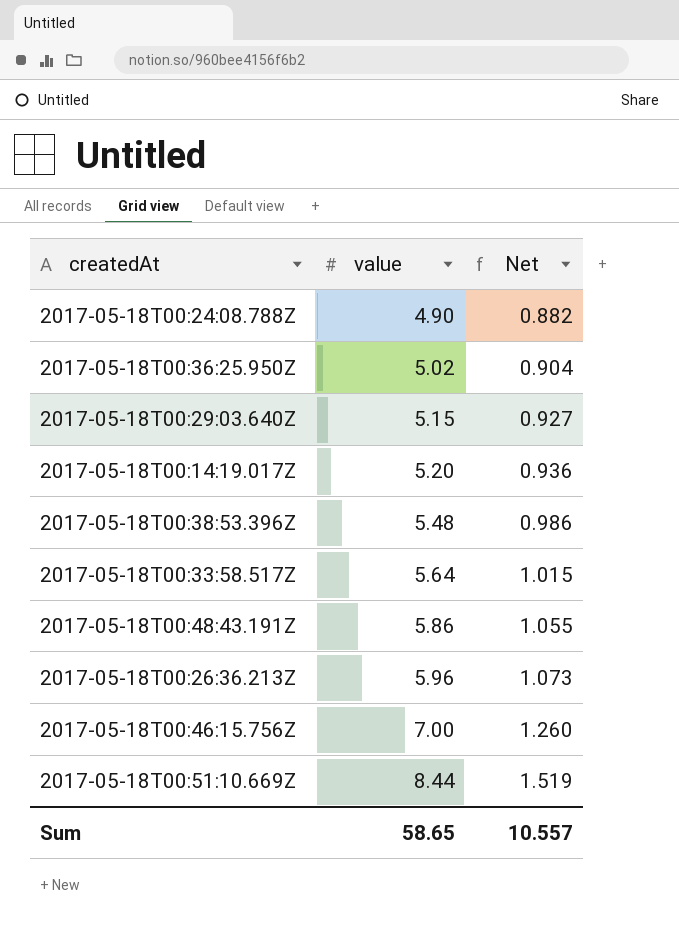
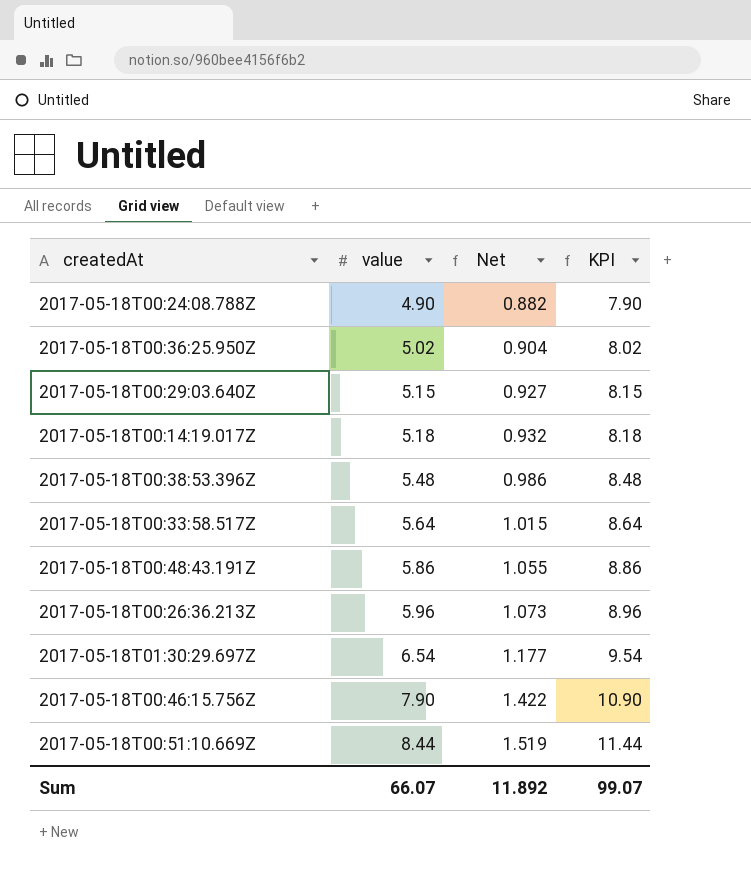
column KPI | formula: none -> [value] + 3
2017-05-18T00:14:19.017Z | value: 5.20 -> 5.18
2017-05-18T00:14:19.017Z | Net: 0.936 -> 0.932
row 2017-05-18T01:30:29.697Z: none -> 6.54 | 1.177 | 9.54
2017-05-18T00:46:15.756Z | value: 7.00 -> 7.90
2017-05-18T00:46:15.756Z | Net: 1.260 -> 1.422
Sum | value: 58.65 -> 66.07
Sum | Net: 10.557 -> 11.892

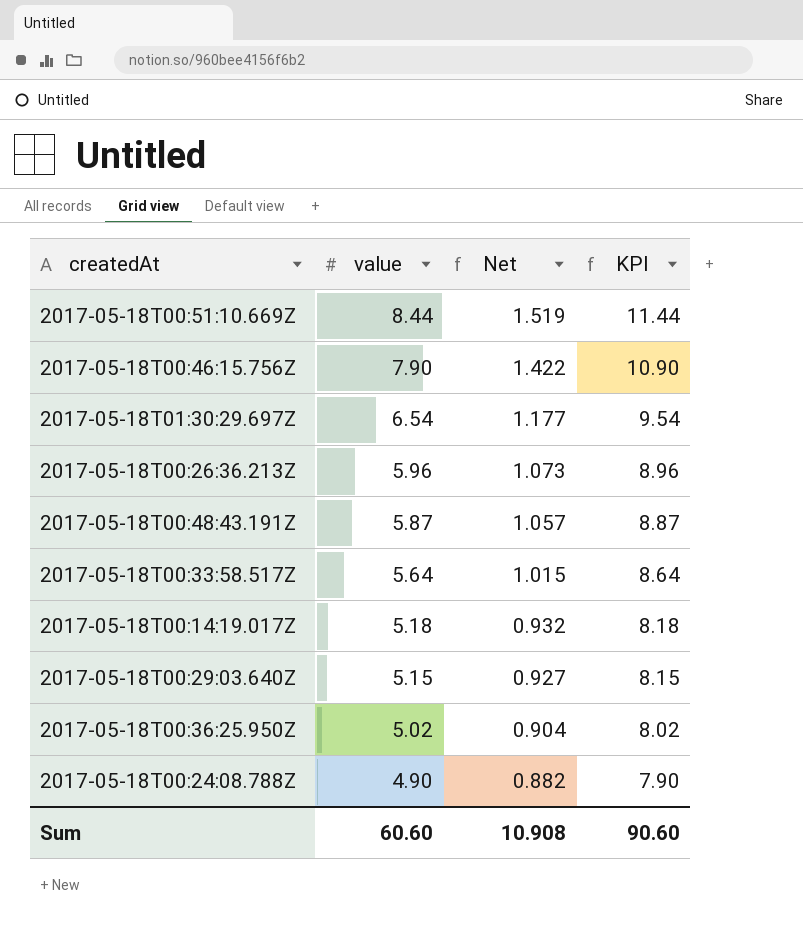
row order: value ascending -> value descending
row 2017-05-18T00:38:53.396Z: 5.48 | 0.986 | 8.48 -> none
2017-05-18T00:48:43.191Z | value: 5.86 -> 5.87
2017-05-18T00:48:43.191Z | Net: 1.055 -> 1.057
2017-05-18T00:48:43.191Z | KPI: 8.86 -> 8.87
Sum | value: 66.07 -> 60.60
Sum | Net: 11.892 -> 10.908
Sum | KPI: 99.07 -> 90.60

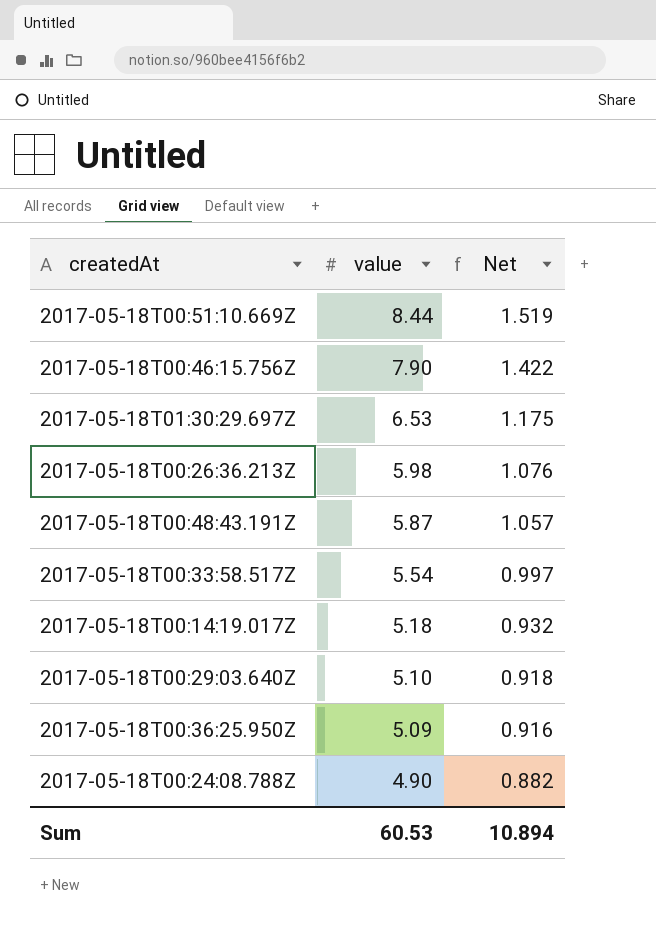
column KPI | formula: [value] + 3 -> none
2017-05-18T01:30:29.697Z | value: 6.54 -> 6.53
2017-05-18T01:30:29.697Z | Net: 1.177 -> 1.175
2017-05-18T00:26:36.213Z | value: 5.96 -> 5.98
2017-05-18T00:26:36.213Z | Net: 1.073 -> 1.076
2017-05-18T00:33:58.517Z | value: 5.64 -> 5.54
2017-05-18T00:33:58.517Z | Net: 1.015 -> 0.997
2017-05-18T00:29:03.640Z | value: 5.15 -> 5.10
2017-05-18T00:29:03.640Z | Net: 0.927 -> 0.918
2017-05-18T00:36:25.950Z | value: 5.02 -> 5.09
2017-05-18T00:36:25.950Z | Net: 0.904 -> 0.916
Sum | value: 60.60 -> 60.53
Sum | Net: 10.908 -> 10.894

